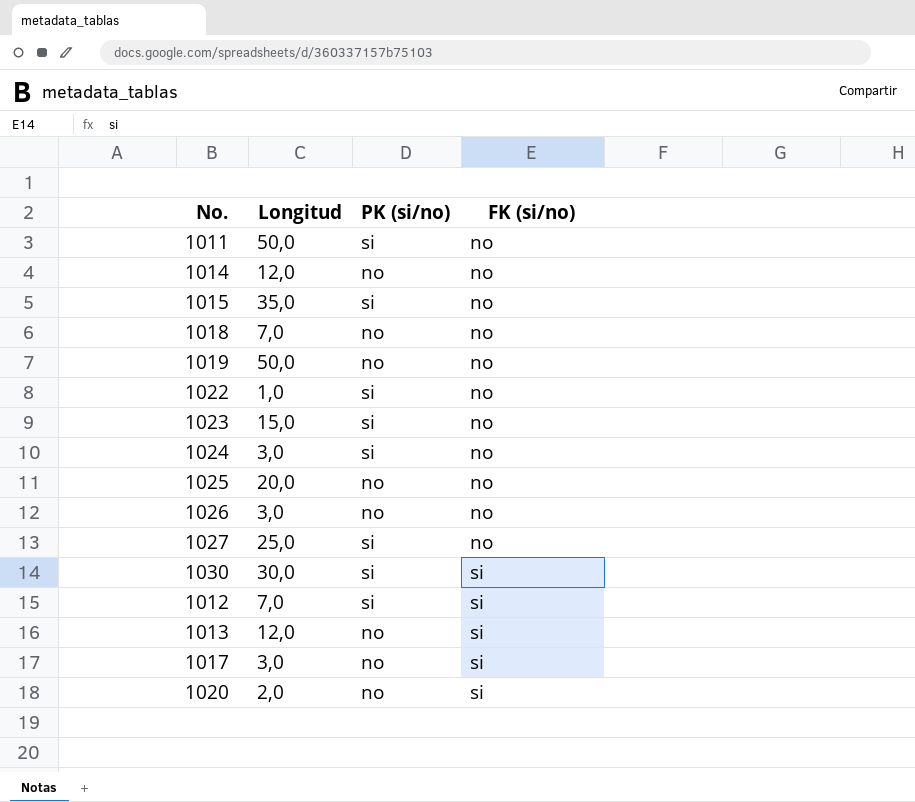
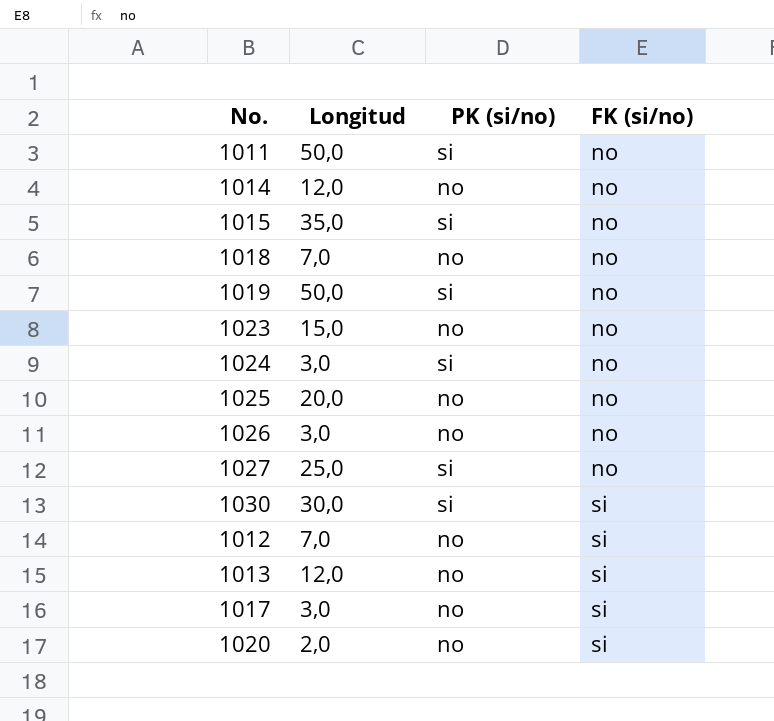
row 1022: 1,0 | si | no -> none
1019 | PK (si/no): no -> si
1023 | PK (si/no): si -> no
1012 | PK (si/no): si -> no

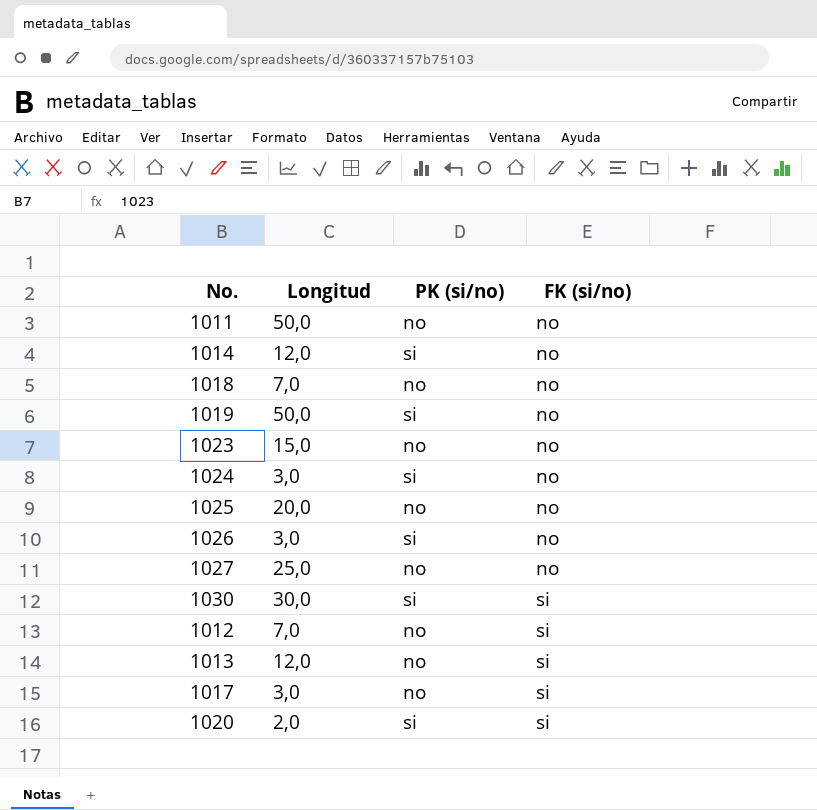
row 1015: 35,0 | si | no -> none
1011 | PK (si/no): si -> no
1014 | PK (si/no): no -> si
1026 | PK (si/no): no -> si
1027 | PK (si/no): si -> no
1020 | PK (si/no): no -> si

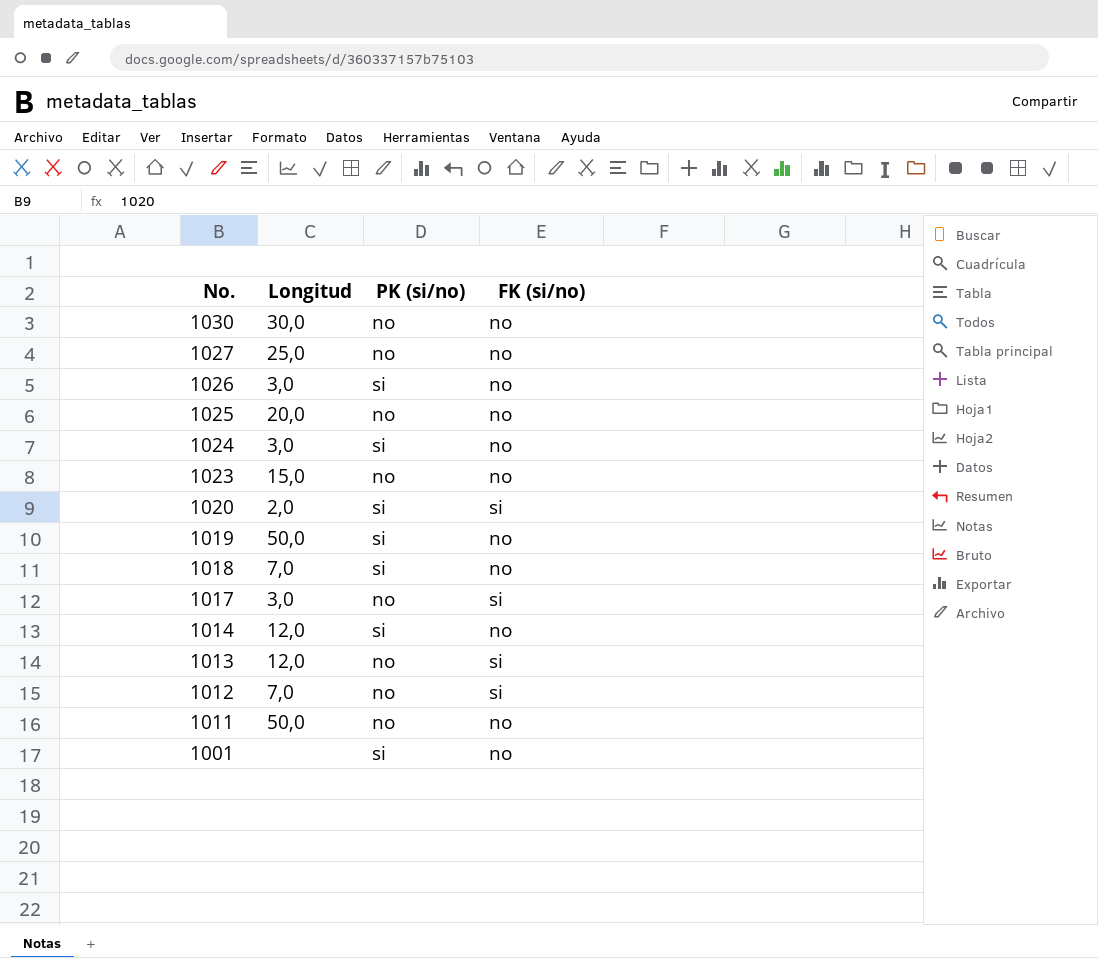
row order: FK (si/no) ascending -> No. descending
1030 | PK (si/no): si -> no
1030 | FK (si/no): si -> no
1018 | PK (si/no): no -> si
row 1001: none -> none | si | no

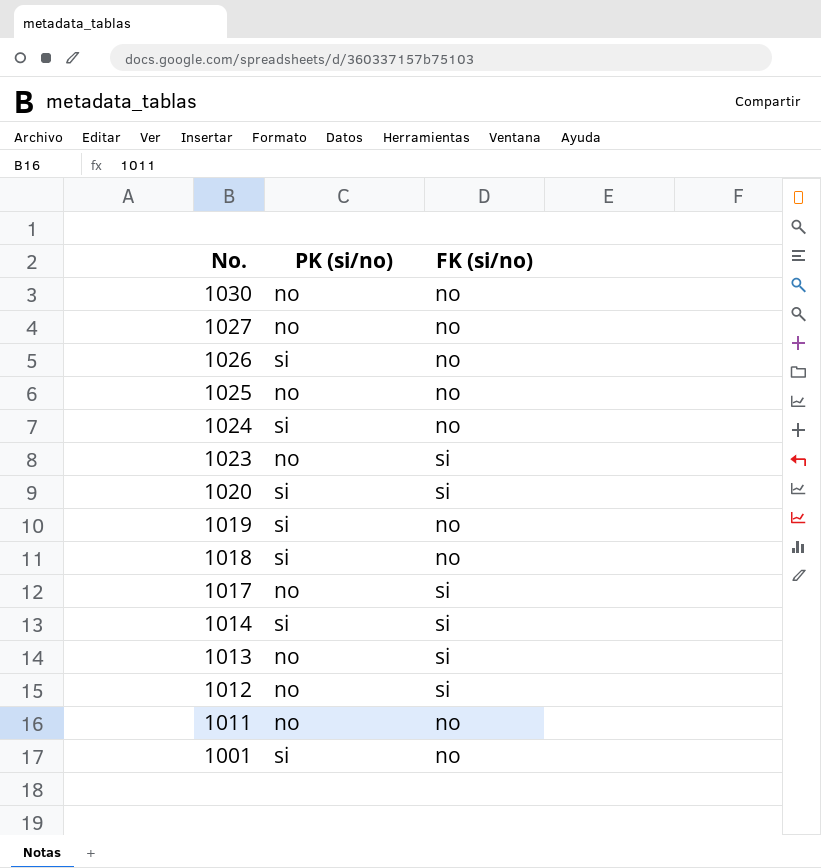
column Longitud | position: 2 -> none
1023 | FK (si/no): no -> si
1014 | FK (si/no): no -> si

